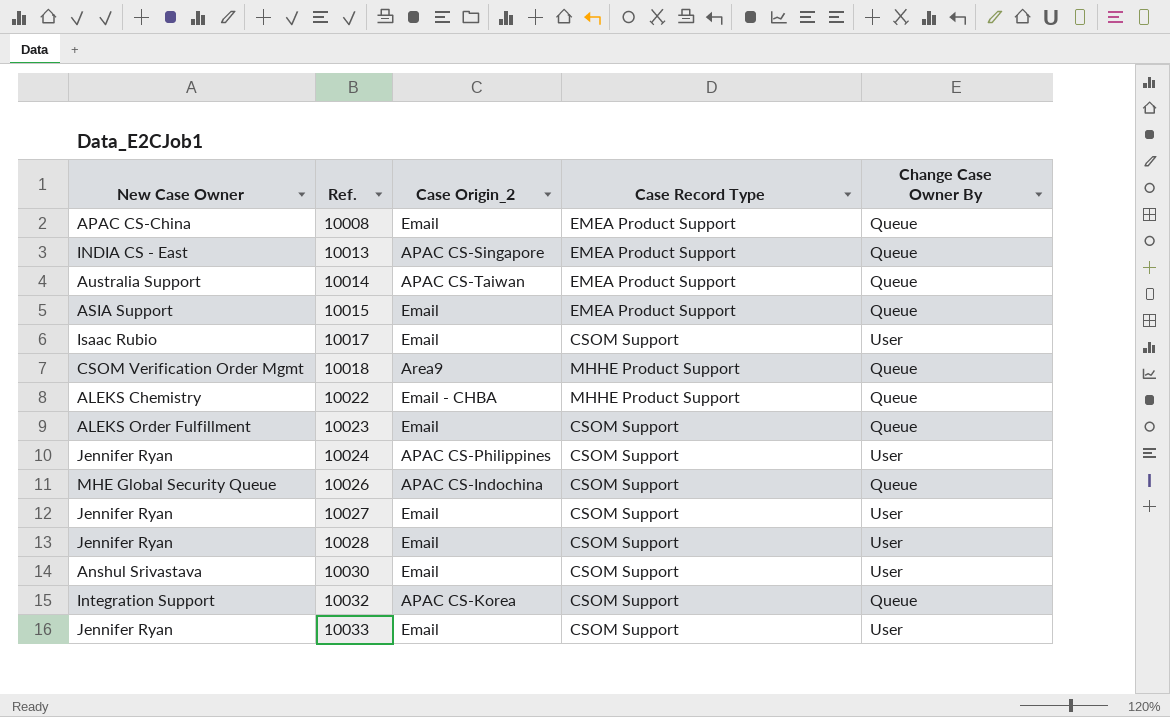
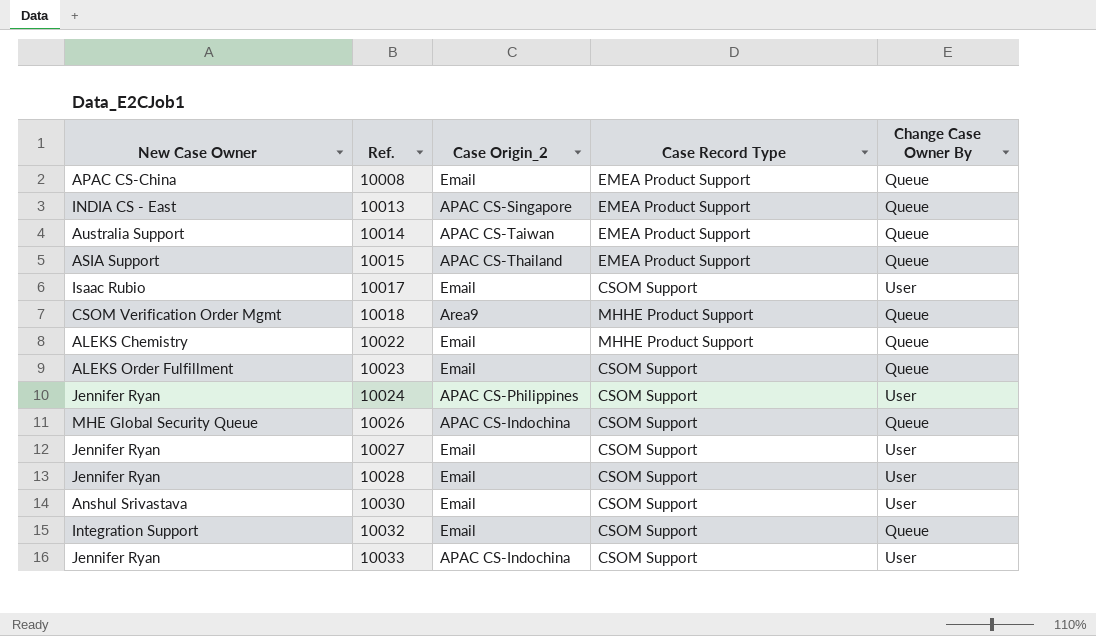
10015 | Case Origin_2: Email -> APAC CS-Thailand
10022 | Case Origin_2: Email - CHBA -> Email
10032 | Case Origin_2: APAC CS-Korea -> Email
10033 | Case Origin_2: Email -> APAC CS-Indochina

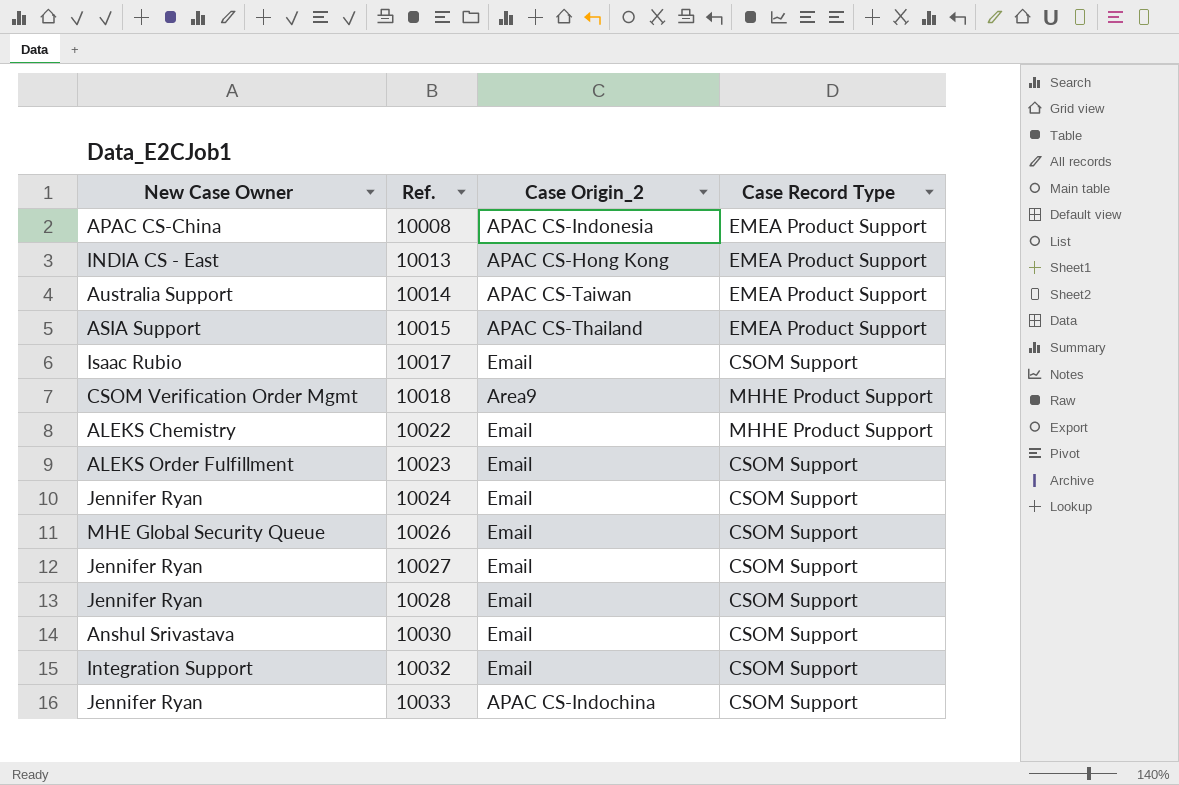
column Change Case Owner By | position: 5 -> none
10008 | Case Origin_2: Email -> APAC CS-Indonesia
10013 | Case Origin_2: APAC CS-Singapore -> APAC CS-Hong Kong
10024 | Case Origin_2: APAC CS-Philippines -> Email
10026 | Case Origin_2: APAC CS-Indochina -> Email

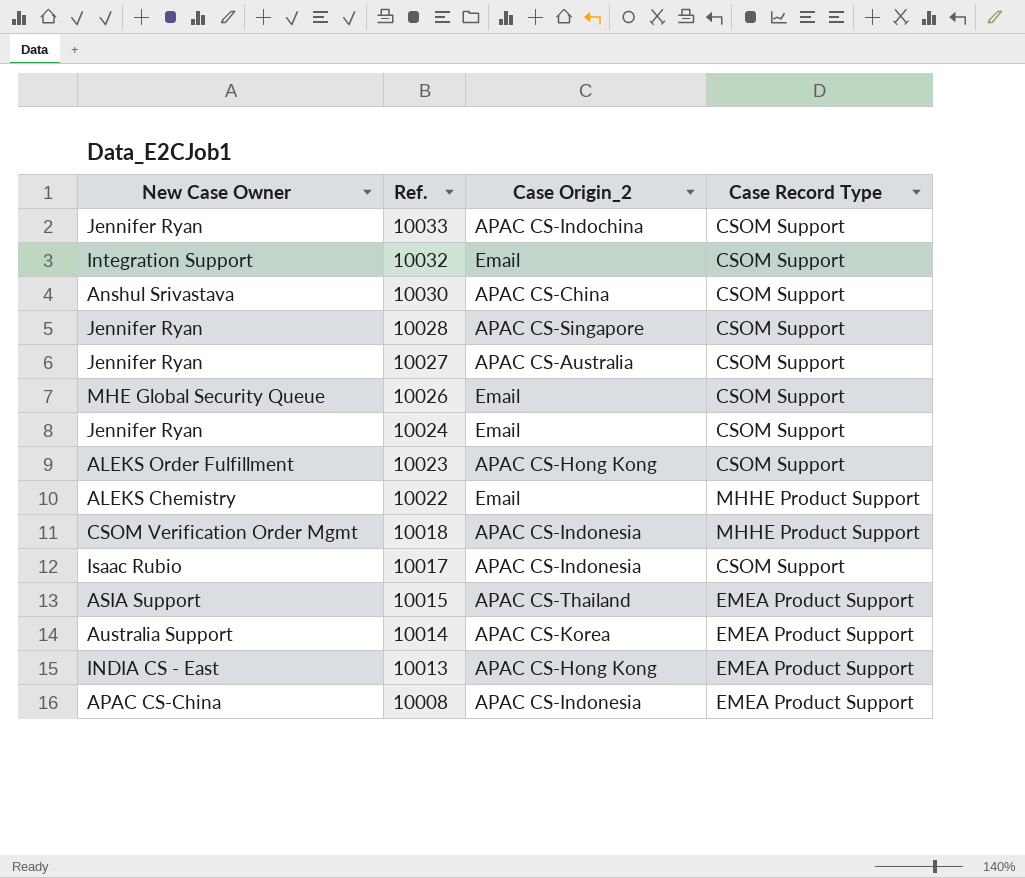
row order: Ref. ascending -> Ref. descending
10030 | Case Origin_2: Email -> APAC CS-China
10028 | Case Origin_2: Email -> APAC CS-Singapore
10027 | Case Origin_2: Email -> APAC CS-Australia
10023 | Case Origin_2: Email -> APAC CS-Hong Kong
10018 | Case Origin_2: Area9 -> APAC CS-Indonesia
10017 | Case Origin_2: Email -> APAC CS-Indonesia
10014 | Case Origin_2: APAC CS-Taiwan -> APAC CS-Korea

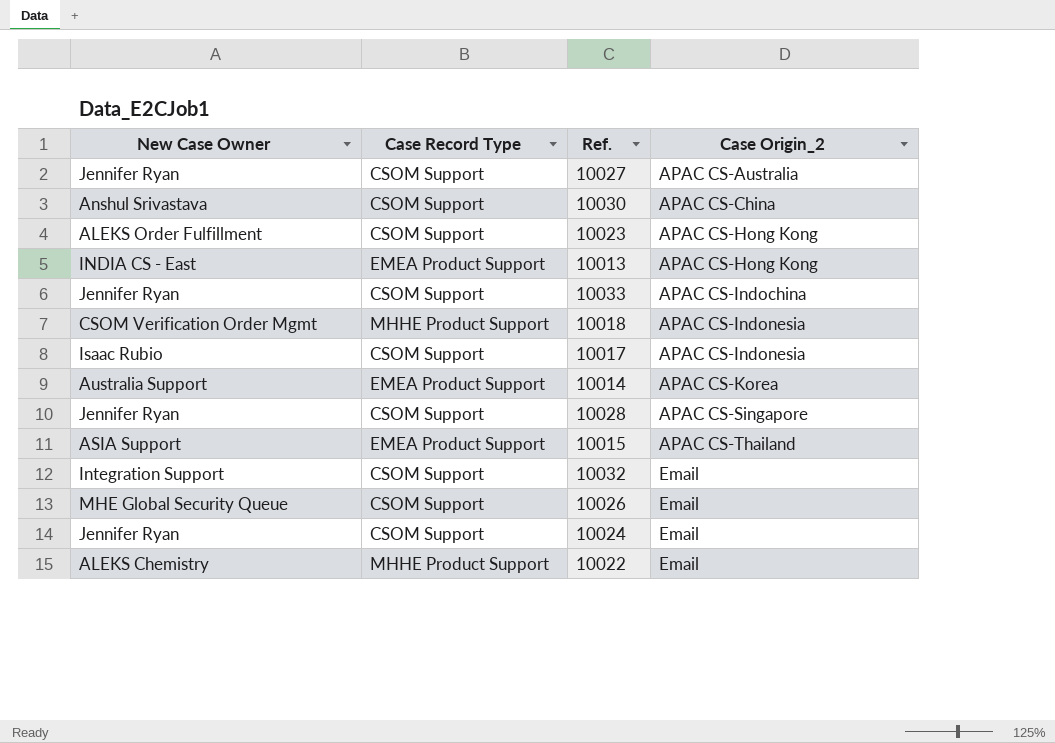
row order: Ref. descending -> Case Origin_2 ascending
column Case Record Type | position: 4 -> 2
row 10008: APAC CS-China | APAC CS-Indonesia | EMEA Product Support -> none

